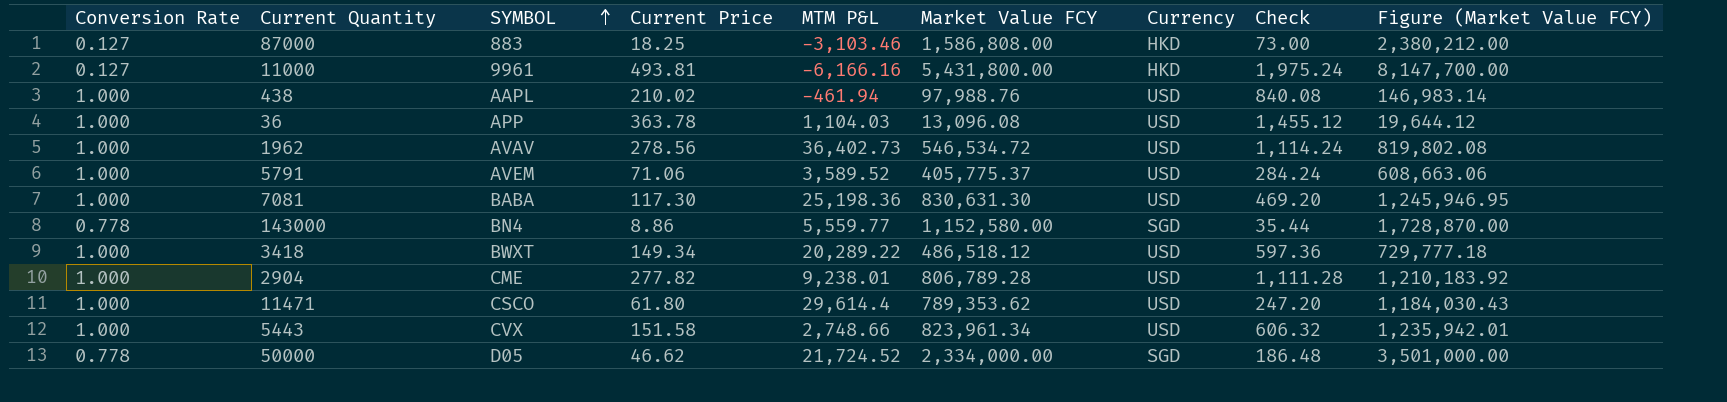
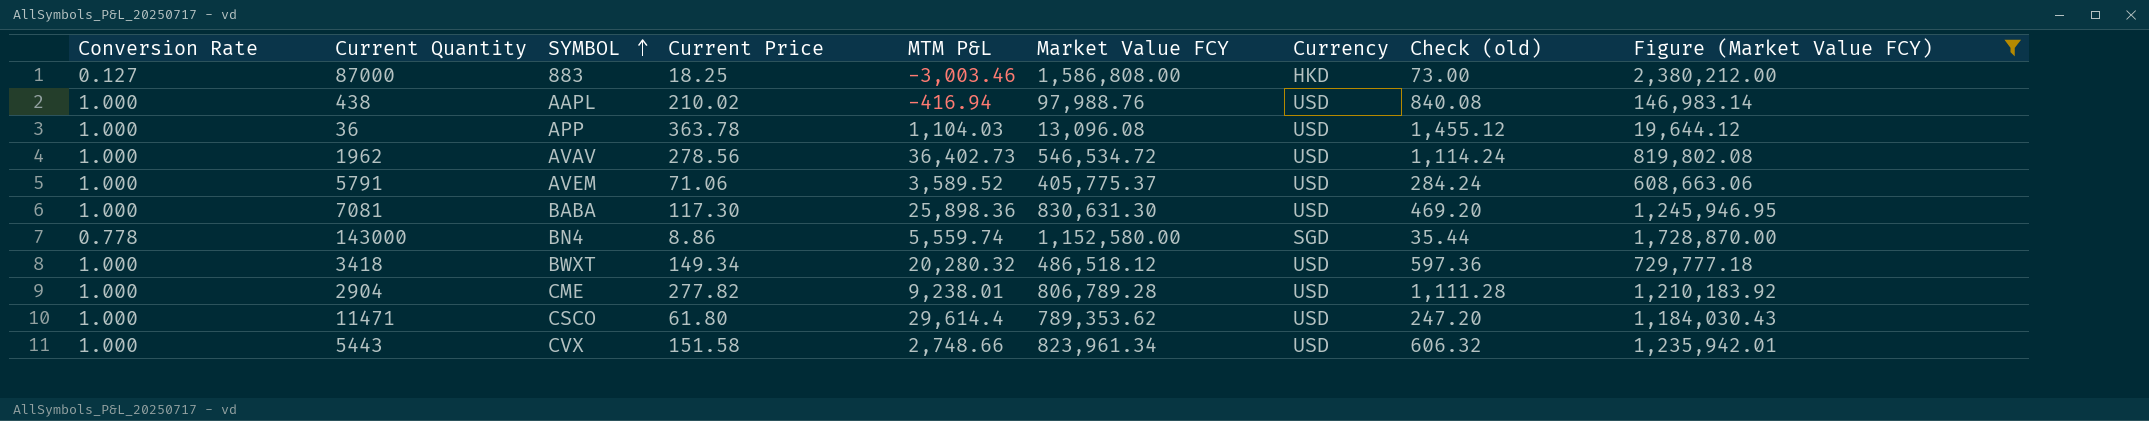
filter: none -> Figure (Market Value FCY) <= 2,380,212.00
column name: Check -> Check (old)
87000 | MTM P&L: -3,103.46 -> -3,003.46
438 | MTM P&L: -461.94 -> -416.94
7081 | MTM P&L: 25,198.36 -> 25,898.36
143000 | MTM P&L: 5,559.77 -> 5,559.74
3418 | MTM P&L: 20,289.22 -> 20,280.32

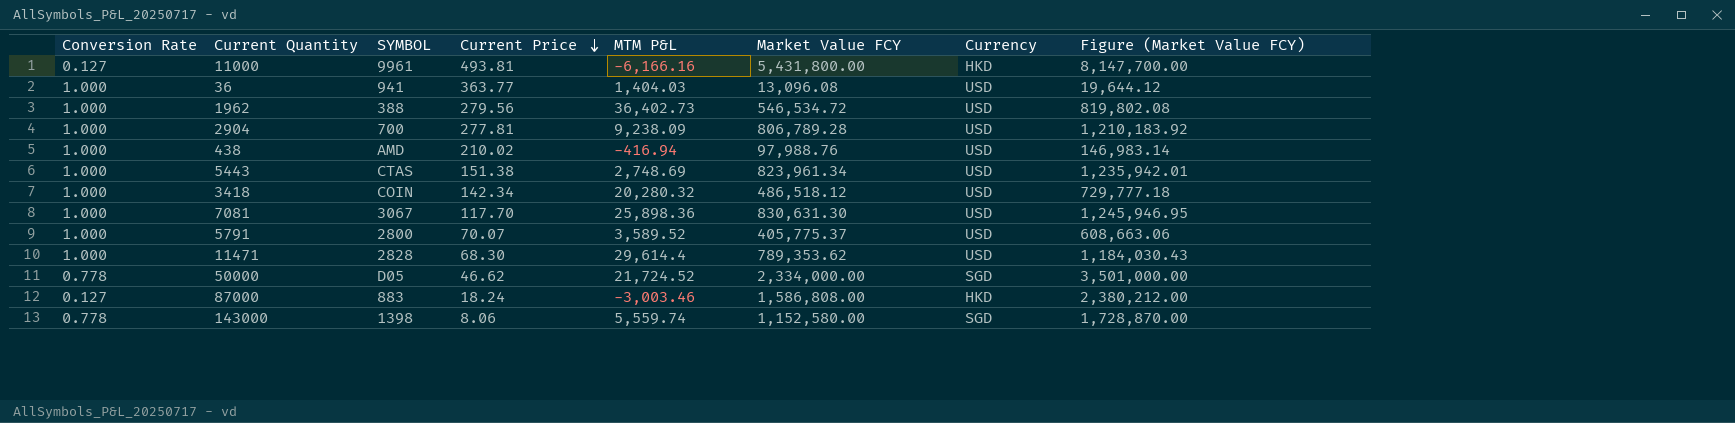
filter: Figure (Market Value FCY) <= 2,380,212.00 -> none
row order: SYMBOL ascending -> Current Price descending
column Check (old) | formula: [Current Price] * 4 -> none
36 | SYMBOL: APP -> 941
36 | Current Price: 363.78 -> 363.77
36 | MTM P&L: 1,104.03 -> 1,404.03
1962 | SYMBOL: AVAV -> 388
1962 | Current Price: 278.56 -> 279.56
2904 | SYMBOL: CME -> 700
2904 | Current Price: 277.82 -> 277.81
2904 | MTM P&L: 9,238.01 -> 9,238.09
438 | SYMBOL: AAPL -> AMD
5443 | SYMBOL: CVX -> CTAS
5443 | Current Price: 151.58 -> 151.38
5443 | MTM P&L: 2,748.66 -> 2,748.69
3418 | SYMBOL: BWXT -> COIN
3418 | Current Price: 149.34 -> 142.34
7081 | SYMBOL: BABA -> 3067
7081 | Current Price: 117.30 -> 117.70
5791 | SYMBOL: AVEM -> 2800
5791 | Current Price: 71.06 -> 70.07
11471 | SYMBOL: CSCO -> 2828
11471 | Current Price: 61.80 -> 68.30
87000 | Current Price: 18.25 -> 18.24
143000 | SYMBOL: BN4 -> 1398
143000 | Current Price: 8.86 -> 8.06

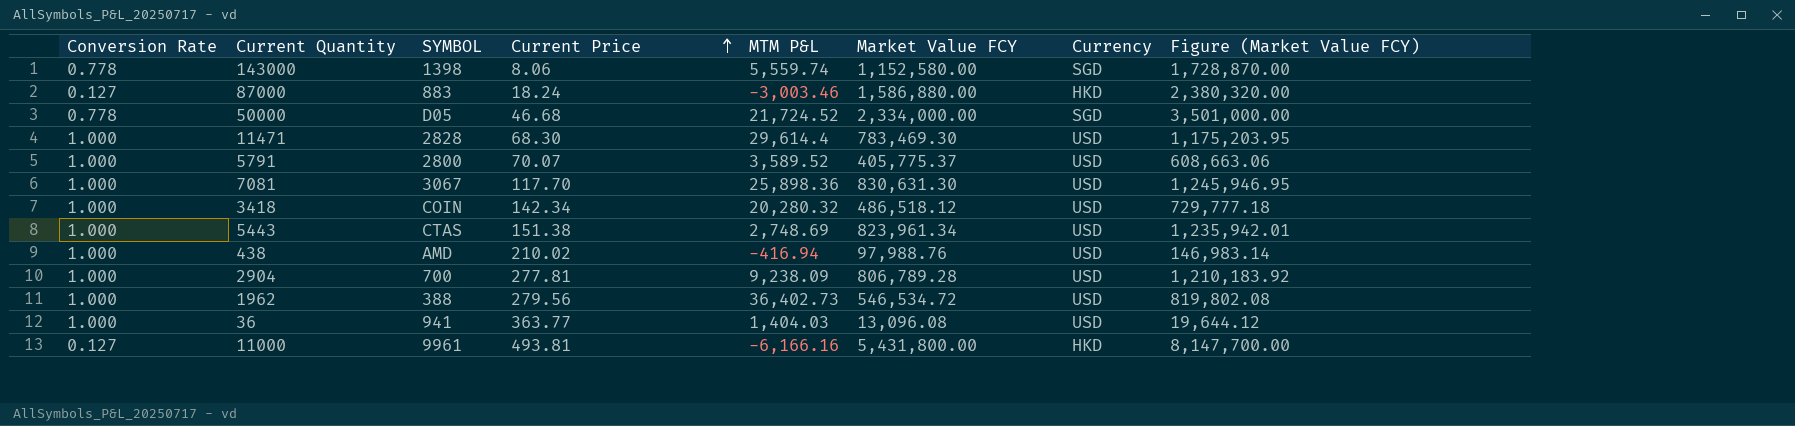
row order: Current Price descending -> Current Price ascending
87000 | Market Value FCY: 1,586,808.00 -> 1,586,880.00
87000 | Figure (Market Value FCY): 2,380,212.00 -> 2,380,320.00
50000 | Current Price: 46.62 -> 46.68
11471 | Market Value FCY: 789,353.62 -> 783,469.30
11471 | Figure (Market Value FCY): 1,184,030.43 -> 1,175,203.95

